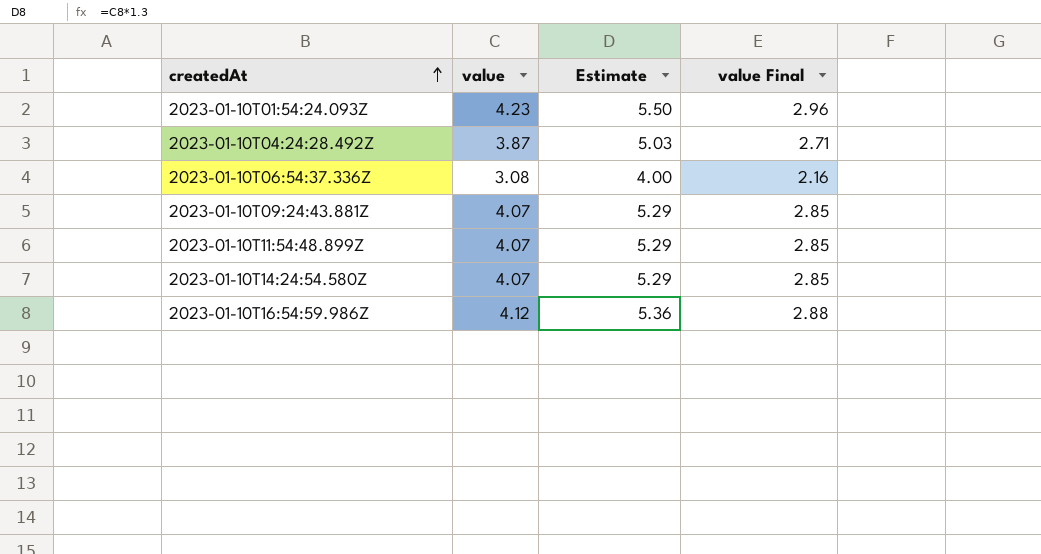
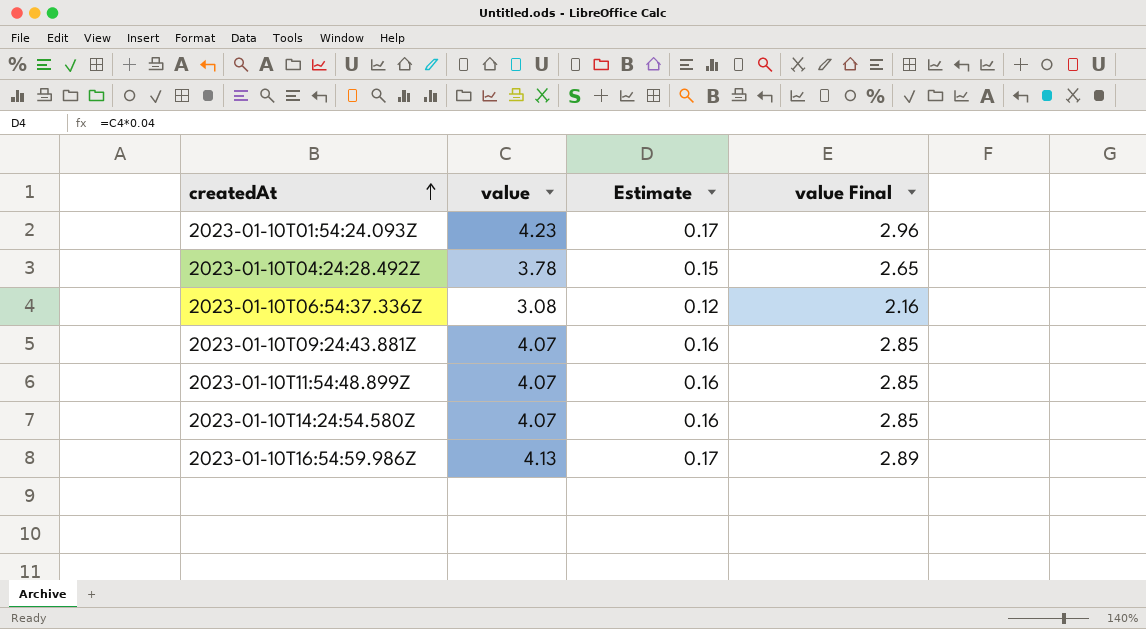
column Estimate | formula: [value] * 1.3 -> [value] * 0.04
2023-01-10T04:24:28.492Z | value: 3.87 -> 3.78
2023-01-10T04:24:28.492Z | value Final: 2.71 -> 2.65
2023-01-10T16:54:59.986Z | value: 4.12 -> 4.13
2023-01-10T16:54:59.986Z | value Final: 2.88 -> 2.89

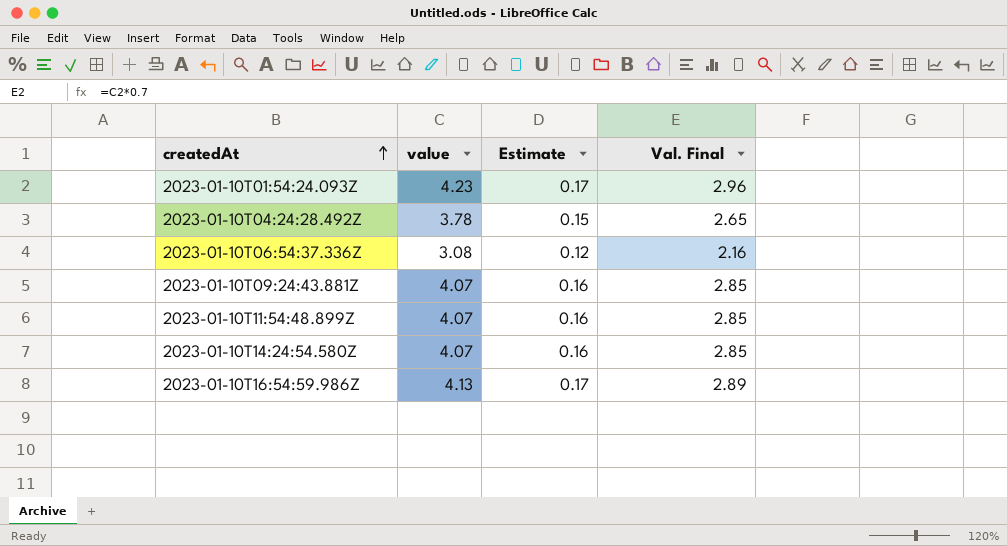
column name: value Final -> Val. Final

